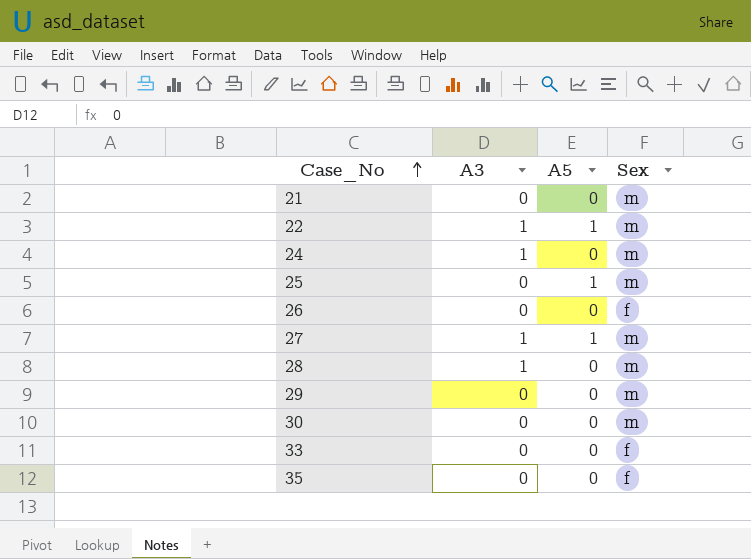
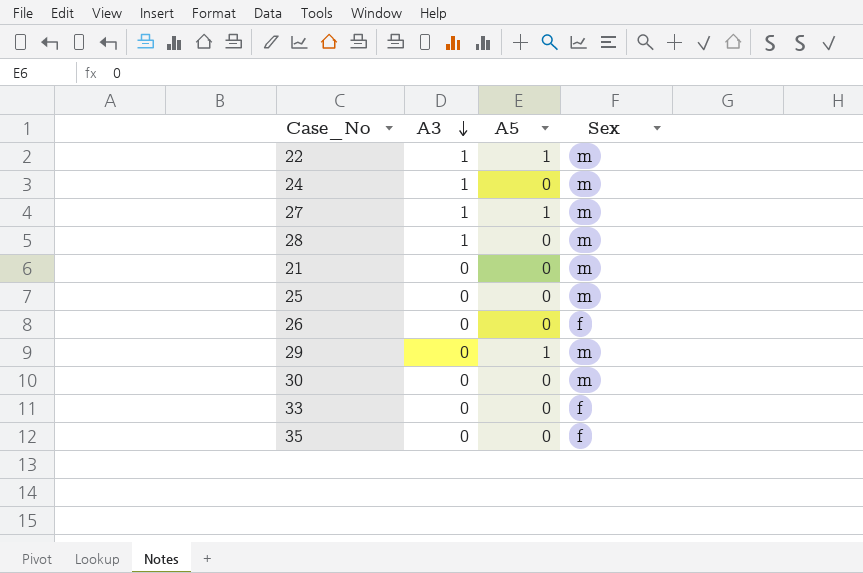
row order: Case_No ascending -> A3 descending
25 | A5: 1 -> 0
29 | A5: 0 -> 1

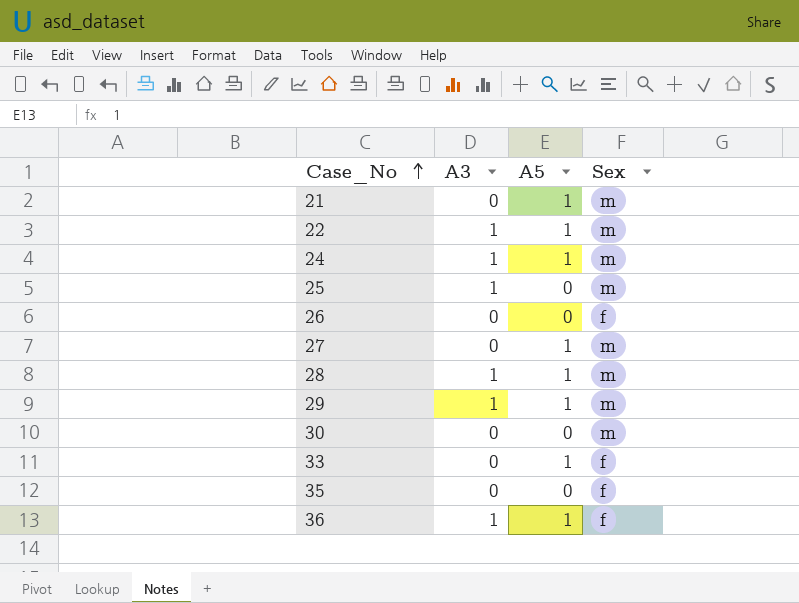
row order: A3 descending -> Case_No ascending
21 | A5: 0 -> 1
24 | A5: 0 -> 1
25 | A3: 0 -> 1
27 | A3: 1 -> 0
28 | A5: 0 -> 1
29 | A3: 0 -> 1
33 | A5: 0 -> 1
row 36: none -> 1 | 1 | f

